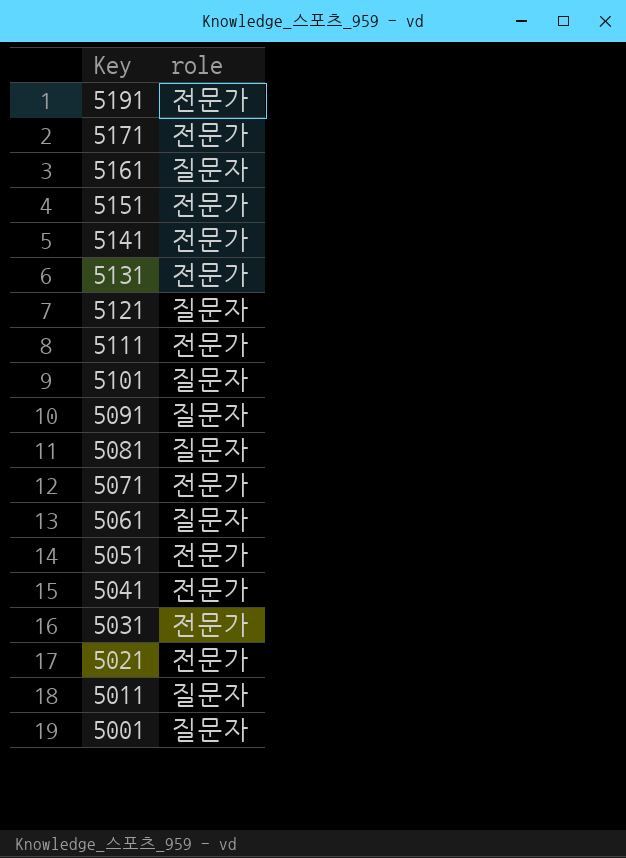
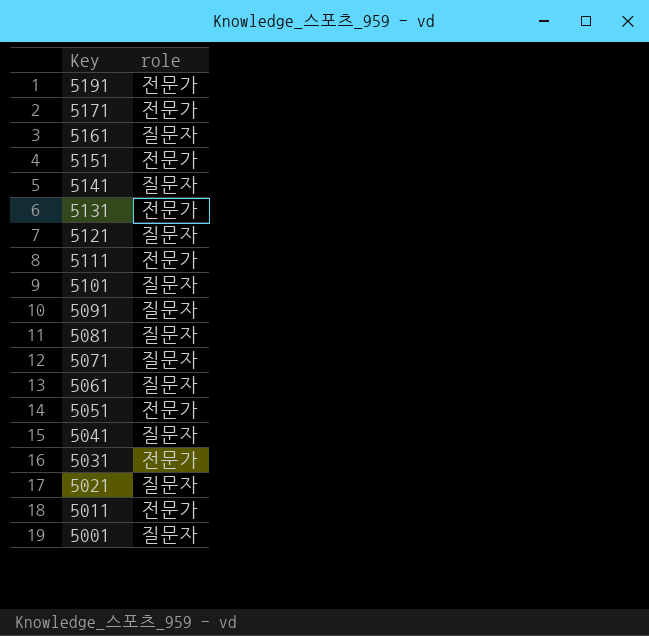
5141 | role: 전문가 -> 질문자
5071 | role: 전문가 -> 질문자
5041 | role: 전문가 -> 질문자
5021 | role: 전문가 -> 질문자
5011 | role: 질문자 -> 전문가

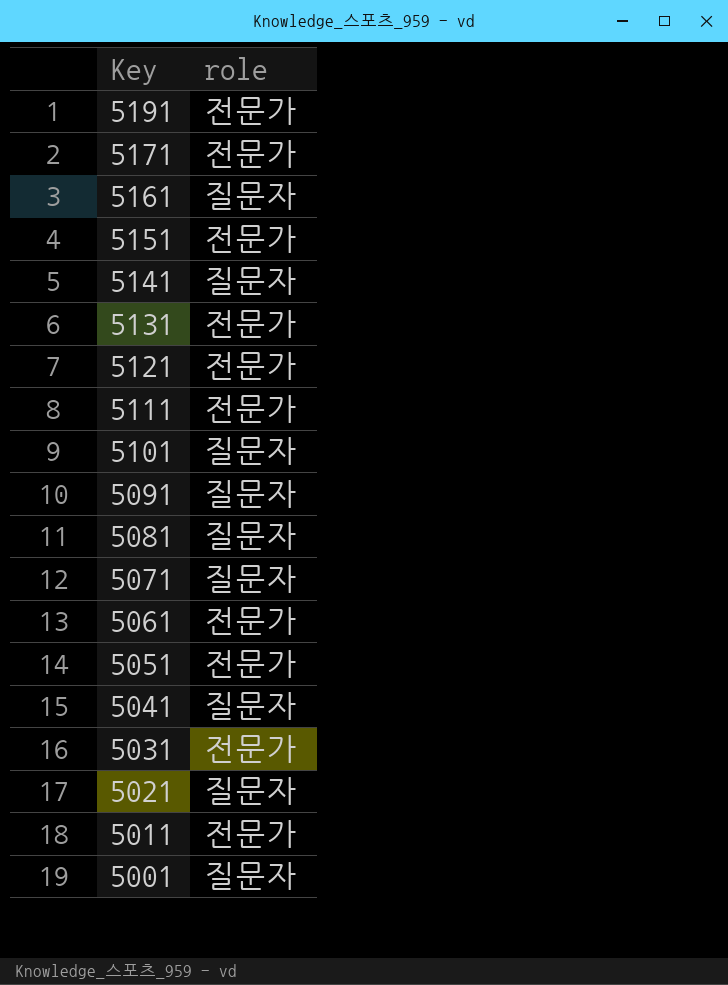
5121 | role: 질문자 -> 전문가
5061 | role: 질문자 -> 전문가

